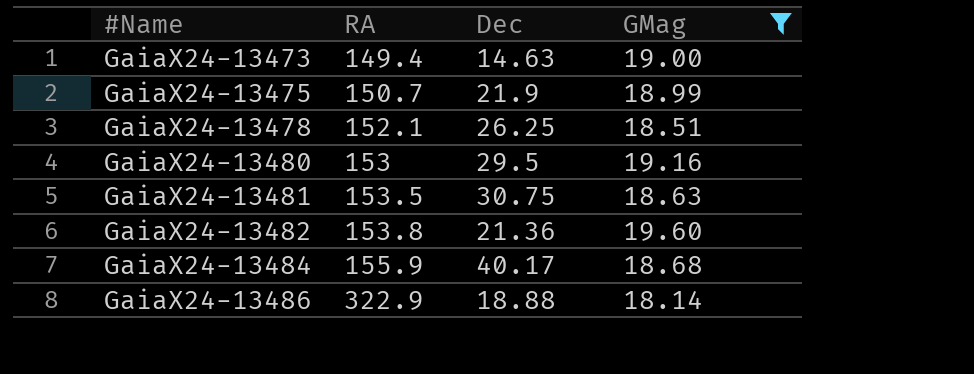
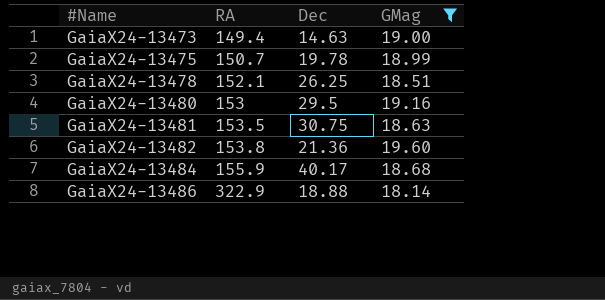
GaiaX24-13475 | Dec: 21.9 -> 19.78

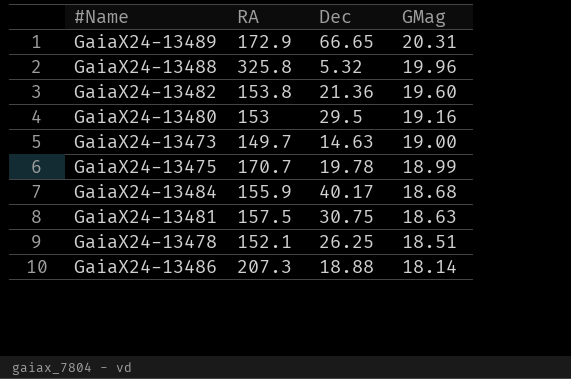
filter: GMag <= 19.60 -> none
row order: #Name ascending -> GMag descending
GaiaX24-13473 | RA: 149.4 -> 149.7
GaiaX24-13475 | RA: 150.7 -> 170.7
GaiaX24-13481 | RA: 153.5 -> 157.5
GaiaX24-13486 | RA: 322.9 -> 207.3

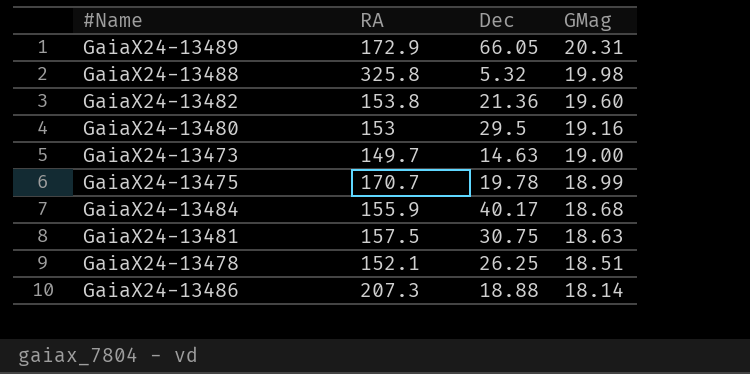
GaiaX24-13489 | Dec: 66.65 -> 66.05
GaiaX24-13488 | GMag: 19.96 -> 19.98

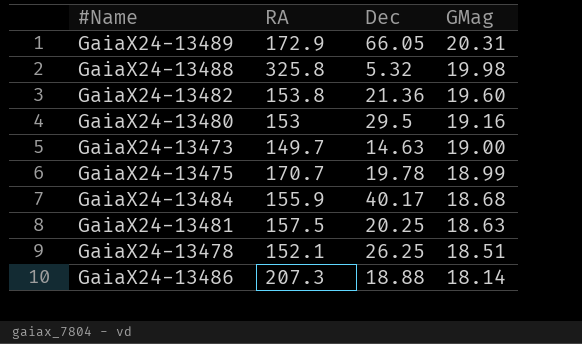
GaiaX24-13481 | Dec: 30.75 -> 20.25

